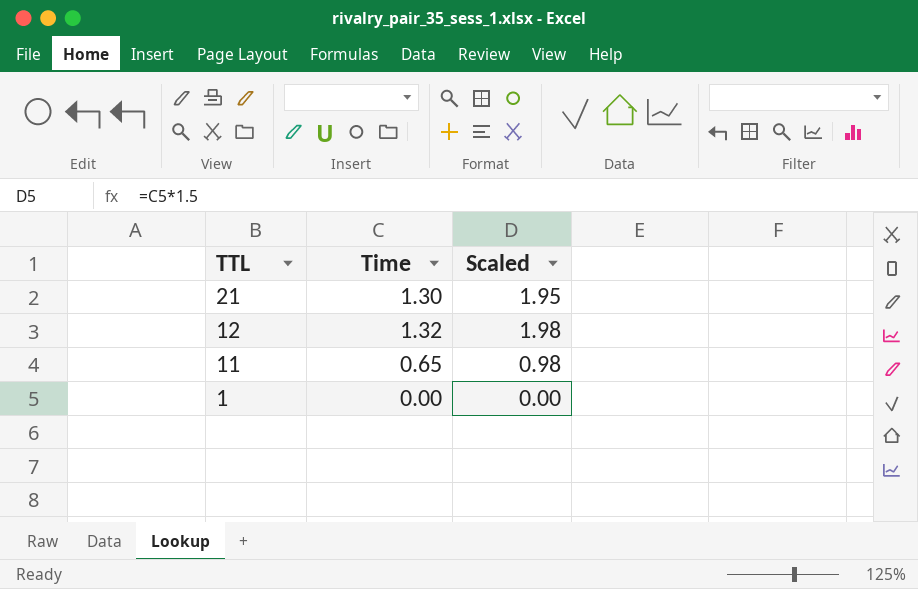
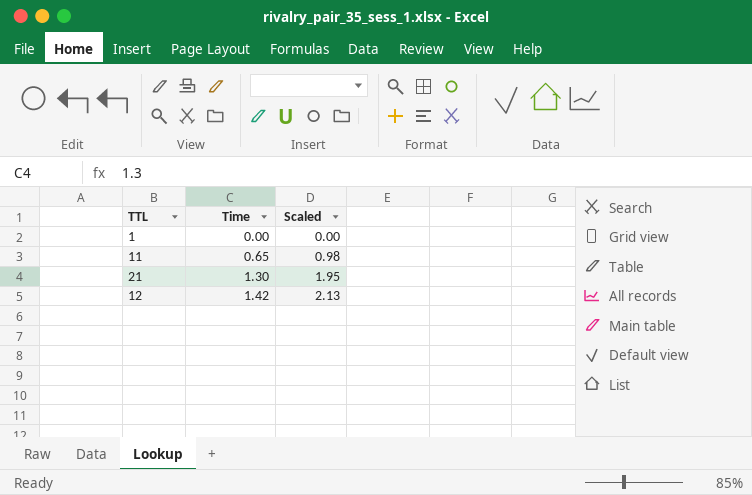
row order: TTL descending -> Time ascending
12 | Time: 1.32 -> 1.42
12 | Scaled: 1.98 -> 2.13

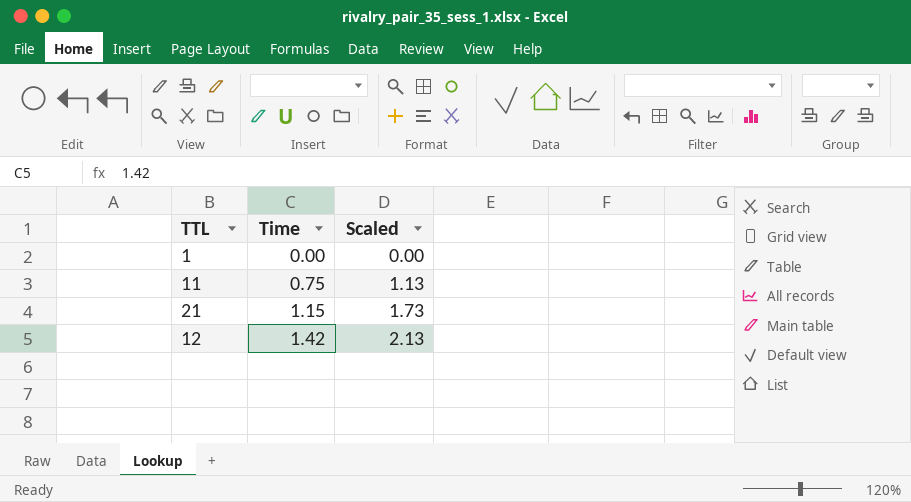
11 | Time: 0.65 -> 0.75
11 | Scaled: 0.98 -> 1.13
21 | Time: 1.30 -> 1.15
21 | Scaled: 1.95 -> 1.73

